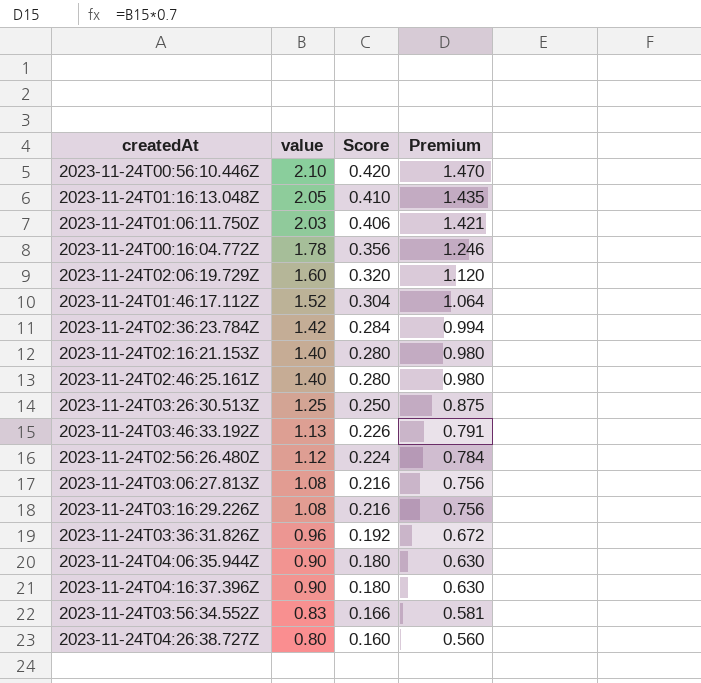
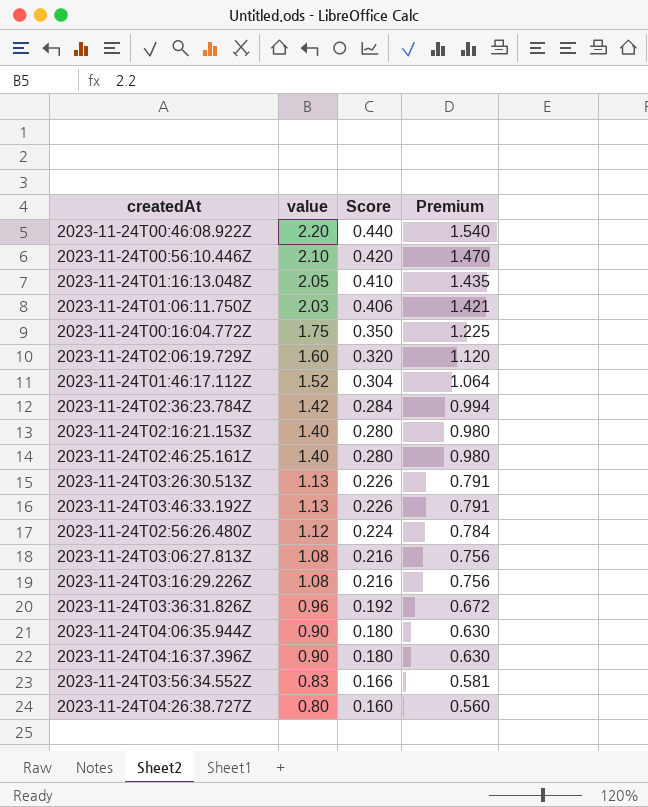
row 2023-11-24T00:46:08.922Z: none -> 2.20 | 0.440 | 1.540
2023-11-24T00:16:04.772Z | value: 1.78 -> 1.75
2023-11-24T00:16:04.772Z | Score: 0.356 -> 0.350
2023-11-24T00:16:04.772Z | Premium: 1.246 -> 1.225
2023-11-24T03:26:30.513Z | value: 1.25 -> 1.13
2023-11-24T03:26:30.513Z | Score: 0.250 -> 0.226
2023-11-24T03:26:30.513Z | Premium: 0.875 -> 0.791

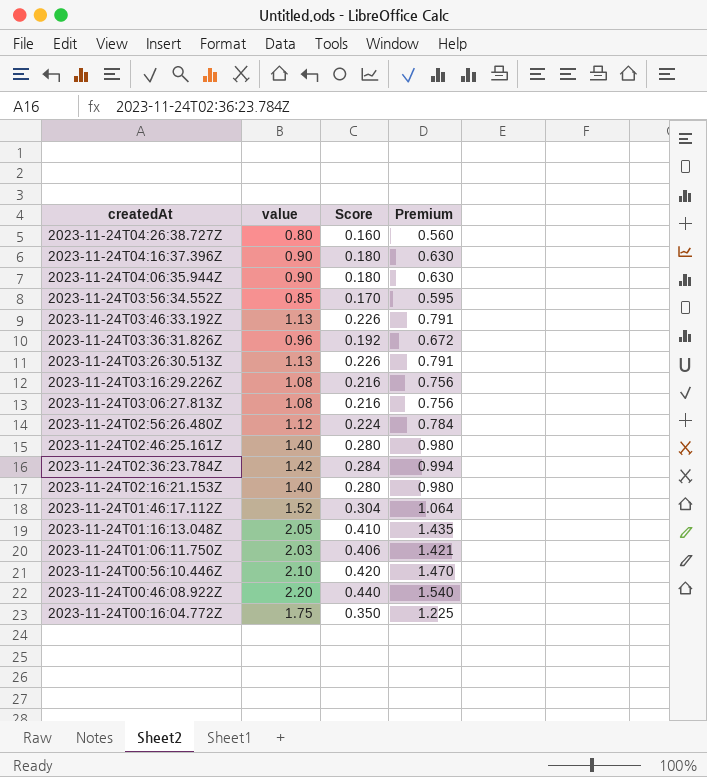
row order: value descending -> createdAt descending
row 2023-11-24T02:06:19.729Z: 1.60 | 0.320 | 1.120 -> none
2023-11-24T03:56:34.552Z | value: 0.83 -> 0.85
2023-11-24T03:56:34.552Z | Score: 0.166 -> 0.170
2023-11-24T03:56:34.552Z | Premium: 0.581 -> 0.595

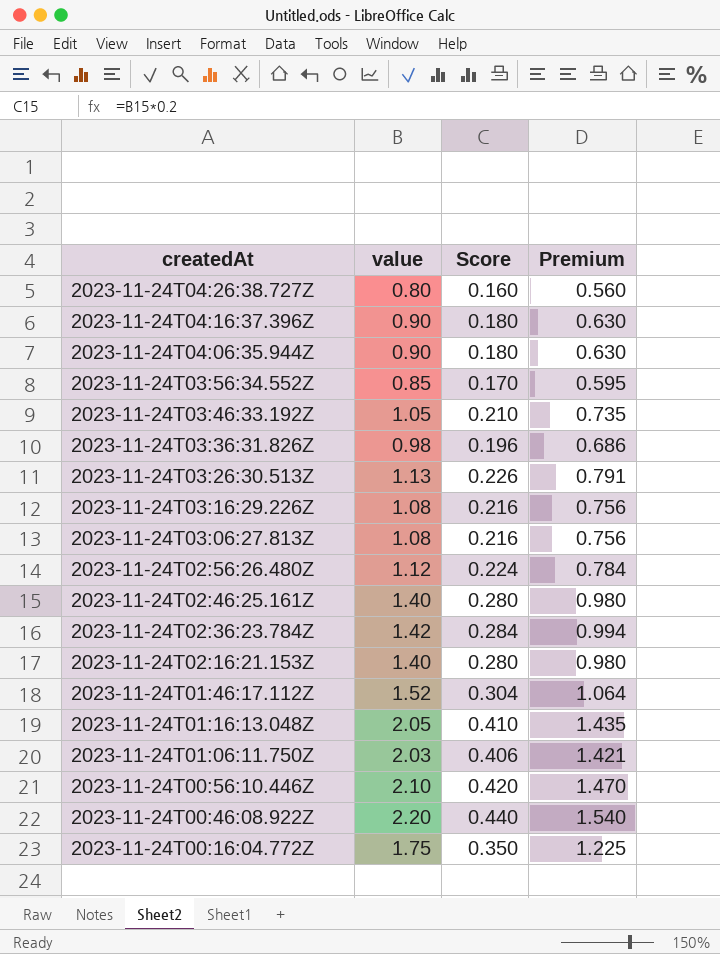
2023-11-24T03:46:33.192Z | value: 1.13 -> 1.05
2023-11-24T03:46:33.192Z | Score: 0.226 -> 0.210
2023-11-24T03:46:33.192Z | Premium: 0.791 -> 0.735
2023-11-24T03:36:31.826Z | value: 0.96 -> 0.98
2023-11-24T03:36:31.826Z | Score: 0.192 -> 0.196
2023-11-24T03:36:31.826Z | Premium: 0.672 -> 0.686

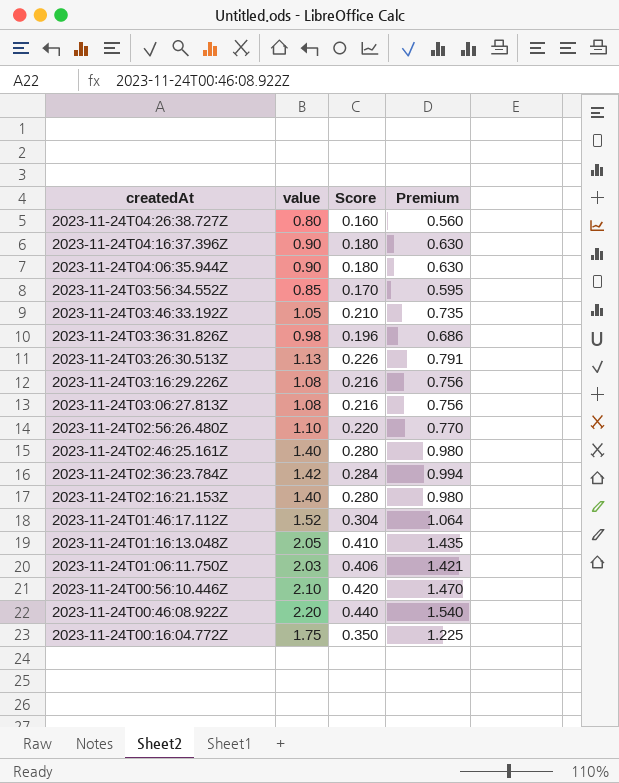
2023-11-24T02:56:26.480Z | value: 1.12 -> 1.10
2023-11-24T02:56:26.480Z | Score: 0.224 -> 0.220
2023-11-24T02:56:26.480Z | Premium: 0.784 -> 0.770

